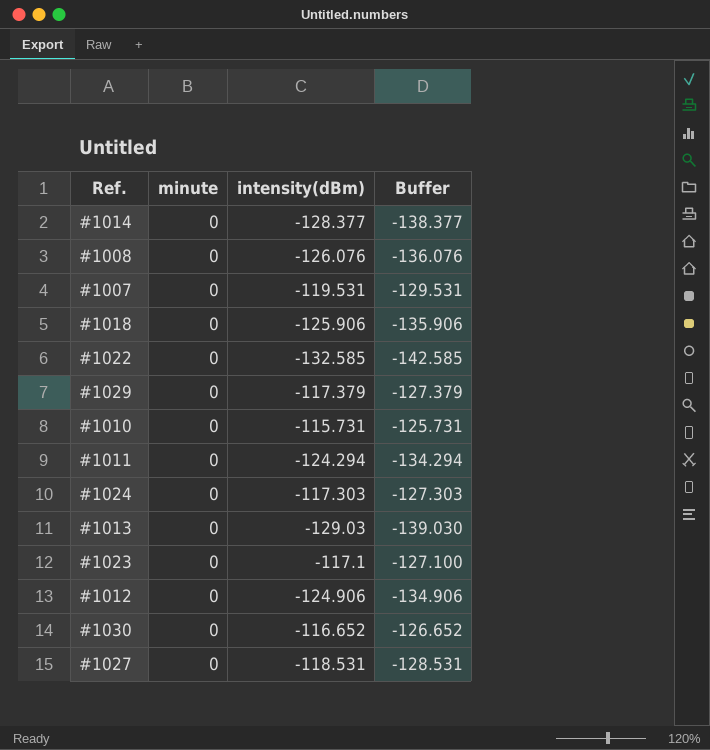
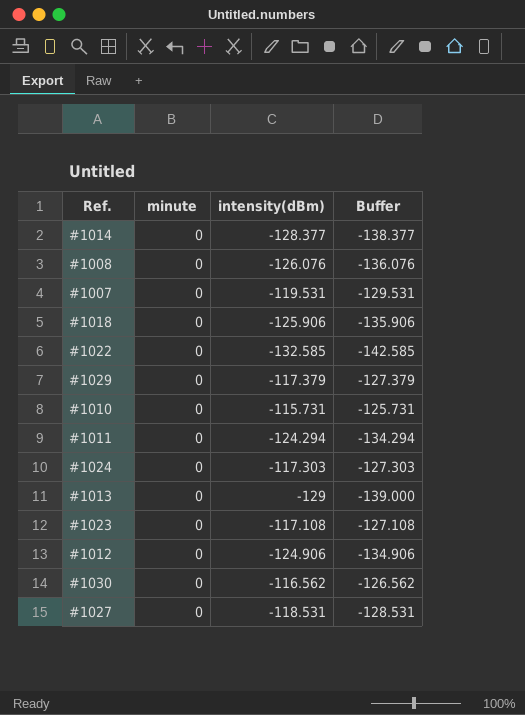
#1013 | intensity(dBm): -129.03 -> -129
#1013 | Buffer: -139.030 -> -139.000
#1023 | intensity(dBm): -117.1 -> -117.108
#1023 | Buffer: -127.100 -> -127.108
#1030 | intensity(dBm): -116.652 -> -116.562
#1030 | Buffer: -126.652 -> -126.562

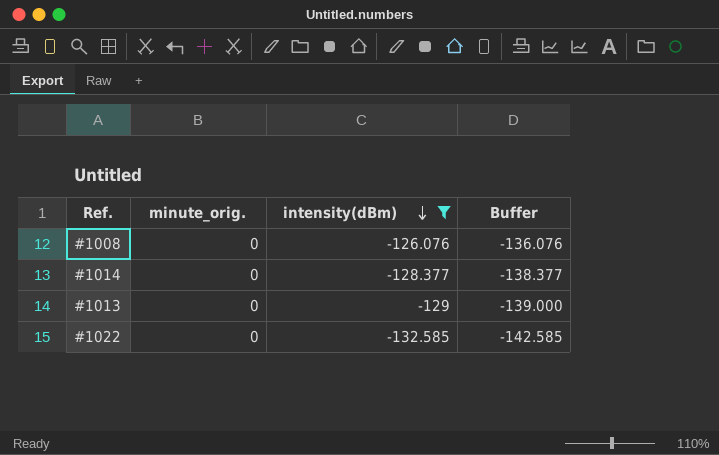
filter: none -> intensity(dBm) <= -126.076
row order: none -> intensity(dBm) descending
column name: minute -> minute_orig.

